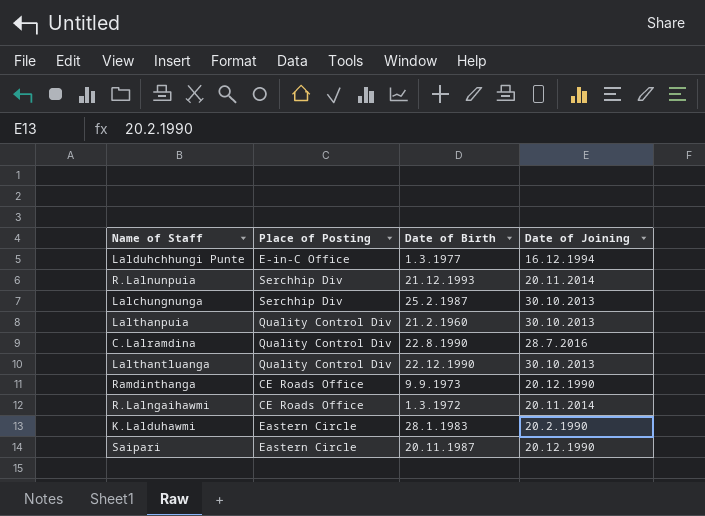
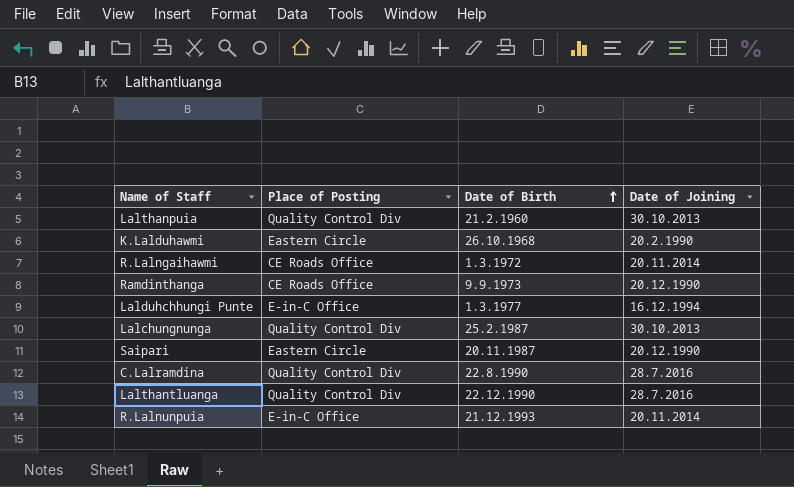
row order: none -> Date of Birth ascending
K.Lalduhawmi | Date of Birth: 28.1.1983 -> 26.10.1968
Lalchungnunga | Place of Posting: Serchhip Div -> Quality Control Div
Lalthantluanga | Date of Joining: 30.10.2013 -> 28.7.2016
R.Lalnunpuia | Place of Posting: Serchhip Div -> E-in-C Office

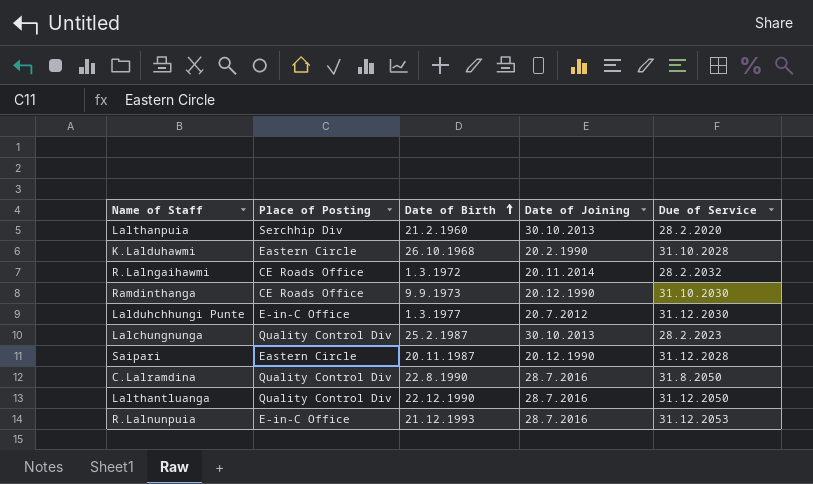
column Due of Service | position: none -> 5
Lalthanpuia | Place of Posting: Quality Control Div -> Serchhip Div
Lalduhchhungi Punte | Date of Joining: 16.12.1994 -> 20.7.2012
R.Lalnunpuia | Date of Joining: 20.11.2014 -> 28.7.2016

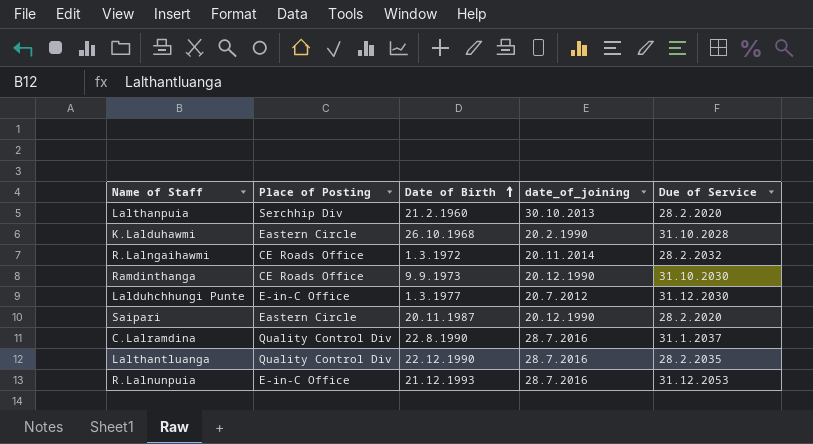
column name: Date of Joining -> date_of_joining
row Lalchungnunga: Quality Control Div | 25.2.1987 | 30.10.2013 | 28.2.2023 -> none
Saipari | Due of Service: 31.12.2028 -> 28.2.2020
C.Lalramdina | Due of Service: 31.8.2050 -> 31.1.2037
Lalthantluanga | Due of Service: 31.12.2050 -> 28.2.2035

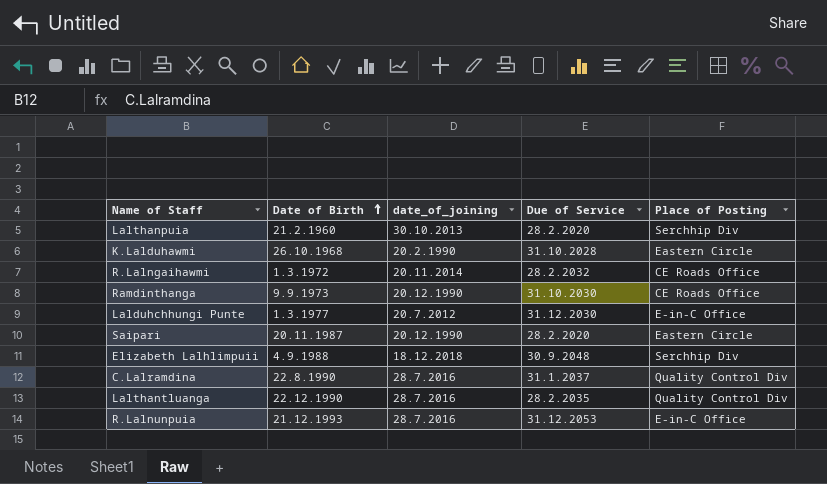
column Place of Posting | position: 2 -> 5
row Elizabeth Lalhlimpuii: none -> 4.9.1988 | 18.12.2018 | 30.9.2048 | Serchhip Div

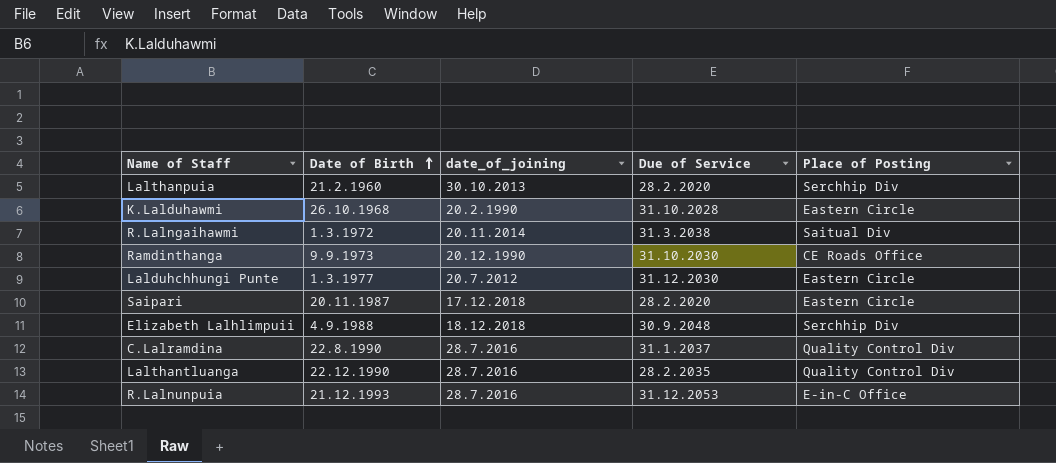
R.Lalngaihawmi | Due of Service: 28.2.2032 -> 31.3.2038
R.Lalngaihawmi | Place of Posting: CE Roads Office -> Saitual Div
Lalduhchhungi Punte | Place of Posting: E-in-C Office -> Eastern Circle
Saipari | date_of_joining: 20.12.1990 -> 17.12.2018

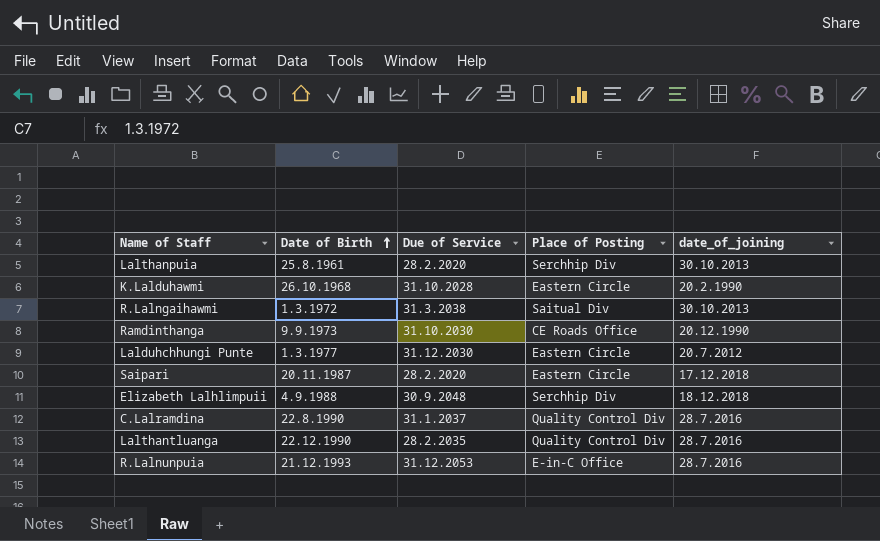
column date_of_joining | position: 3 -> 5
Lalthanpuia | Date of Birth: 21.2.1960 -> 25.8.1961
R.Lalngaihawmi | date_of_joining: 20.11.2014 -> 30.10.2013

